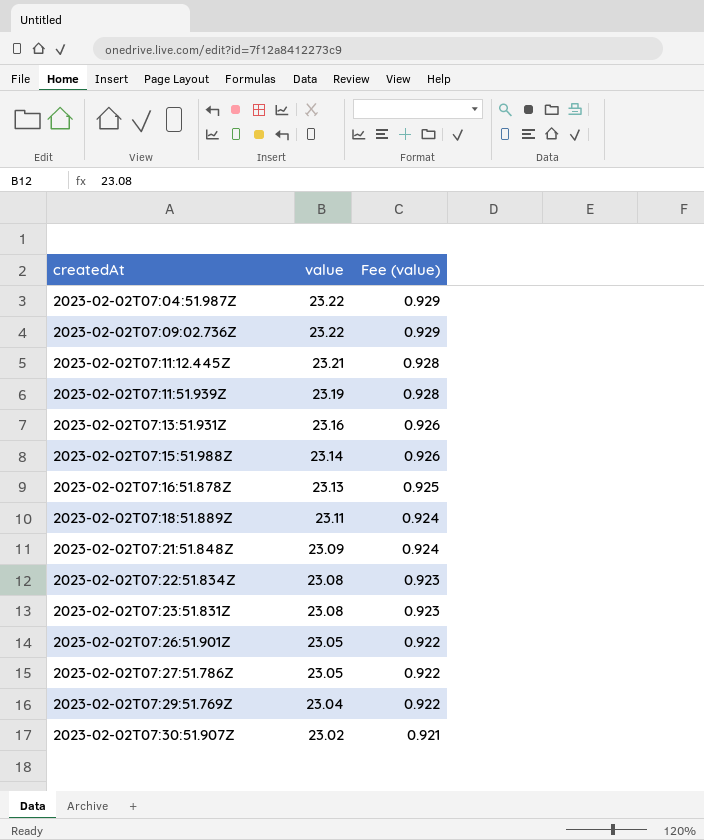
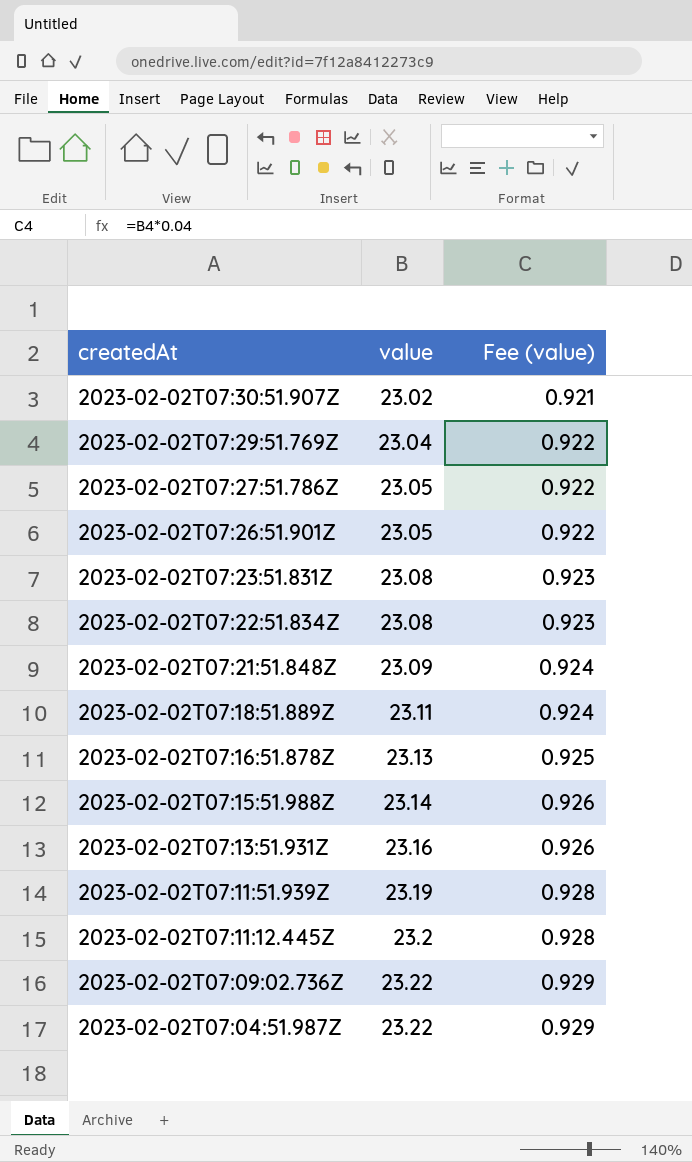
row order: createdAt ascending -> createdAt descending
2023-02-02T07:11:12.445Z | value: 23.21 -> 23.2

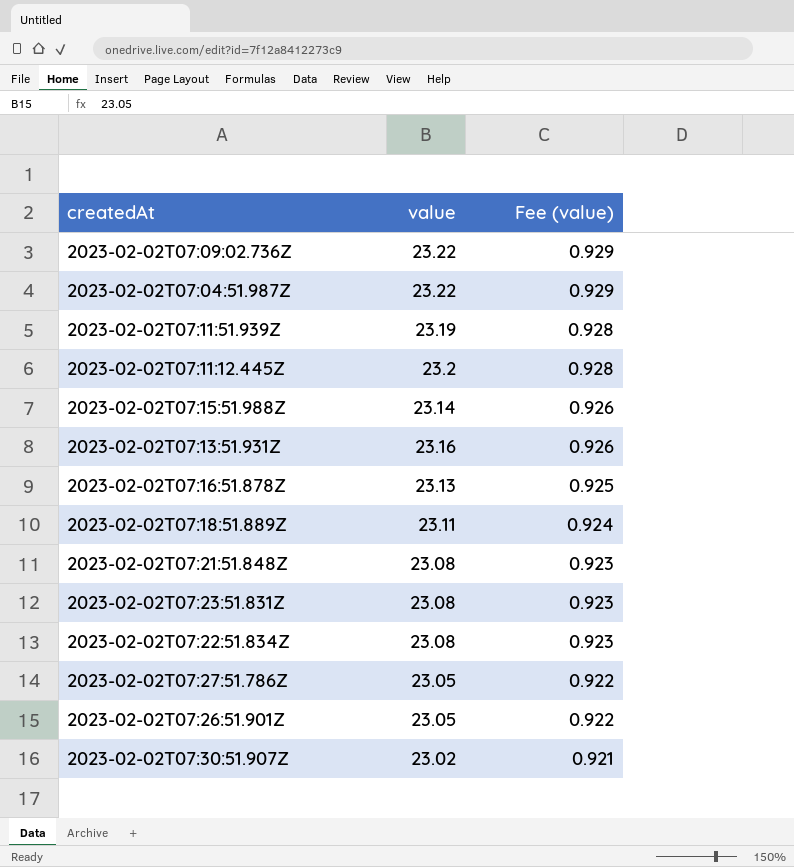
row order: createdAt descending -> Fee (value) descending
row 2023-02-02T07:29:51.769Z: 23.04 | 0.922 -> none
2023-02-02T07:21:51.848Z | value: 23.09 -> 23.08
2023-02-02T07:21:51.848Z | Fee (value): 0.924 -> 0.923

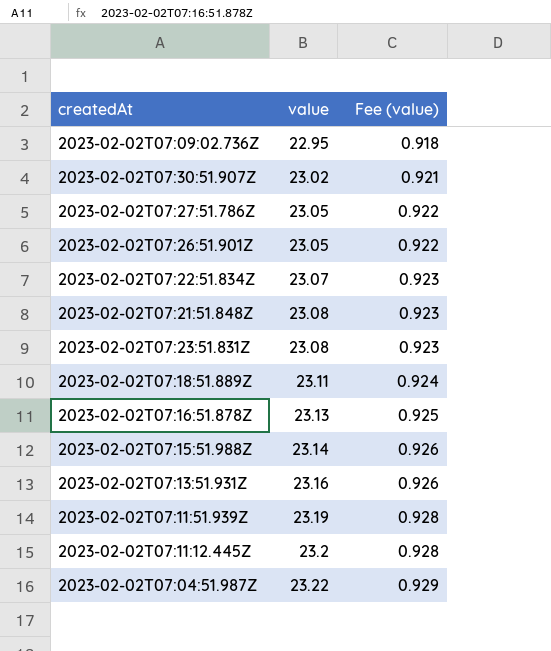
row order: Fee (value) descending -> value ascending
2023-02-02T07:09:02.736Z | value: 23.22 -> 22.95
2023-02-02T07:09:02.736Z | Fee (value): 0.929 -> 0.918
2023-02-02T07:22:51.834Z | value: 23.08 -> 23.07

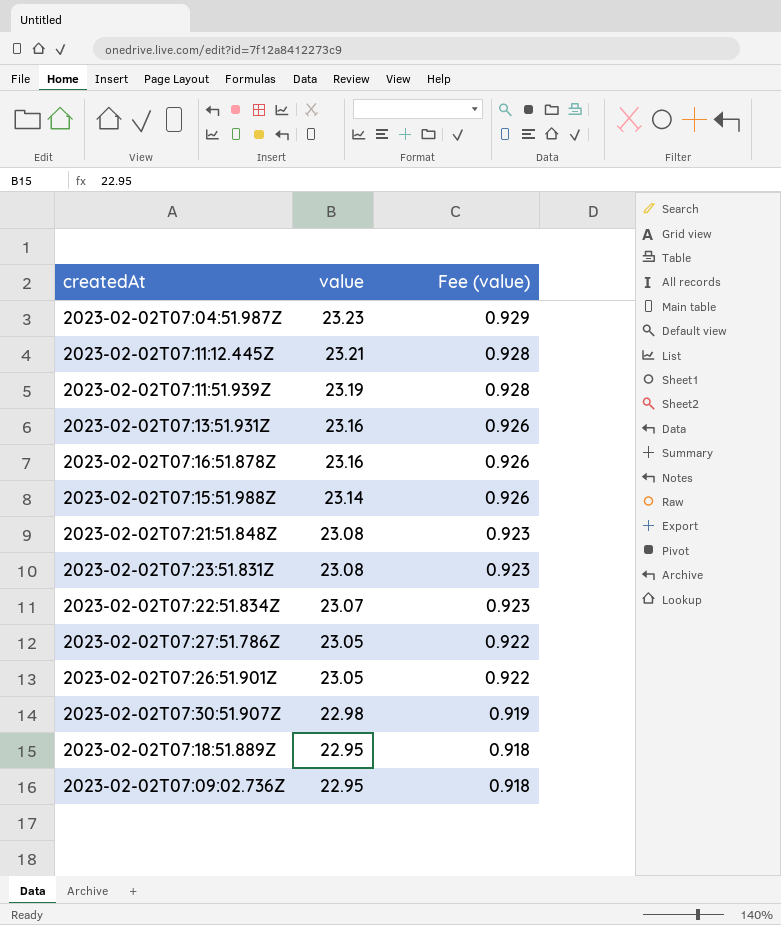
row order: value ascending -> value descending
2023-02-02T07:04:51.987Z | value: 23.22 -> 23.23
2023-02-02T07:11:12.445Z | value: 23.2 -> 23.21
2023-02-02T07:16:51.878Z | value: 23.13 -> 23.16
2023-02-02T07:16:51.878Z | Fee (value): 0.925 -> 0.926
2023-02-02T07:30:51.907Z | value: 23.02 -> 22.98
2023-02-02T07:30:51.907Z | Fee (value): 0.921 -> 0.919
2023-02-02T07:18:51.889Z | value: 23.11 -> 22.95
2023-02-02T07:18:51.889Z | Fee (value): 0.924 -> 0.918

